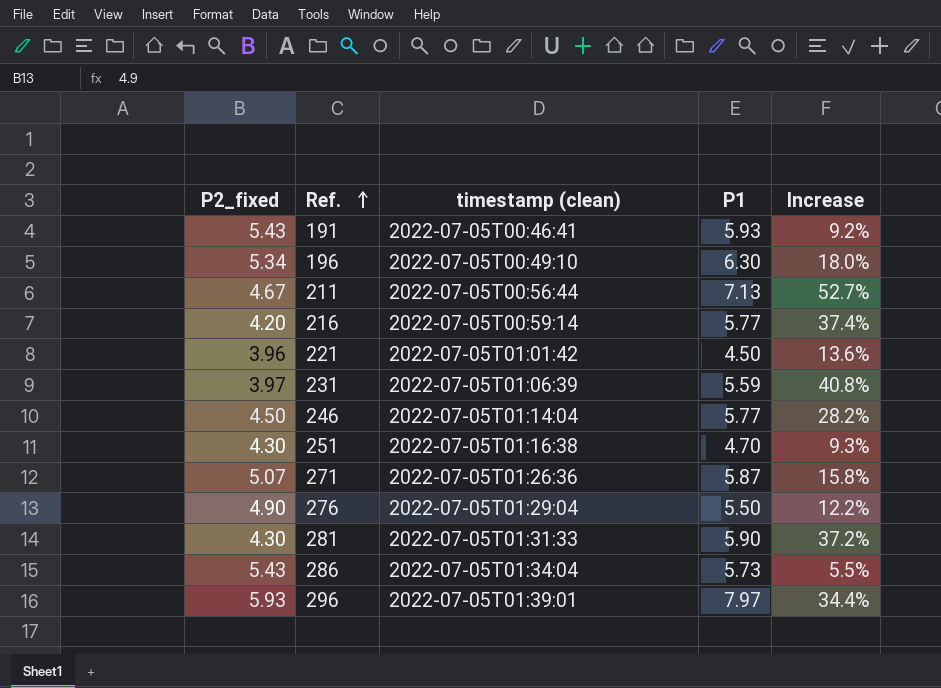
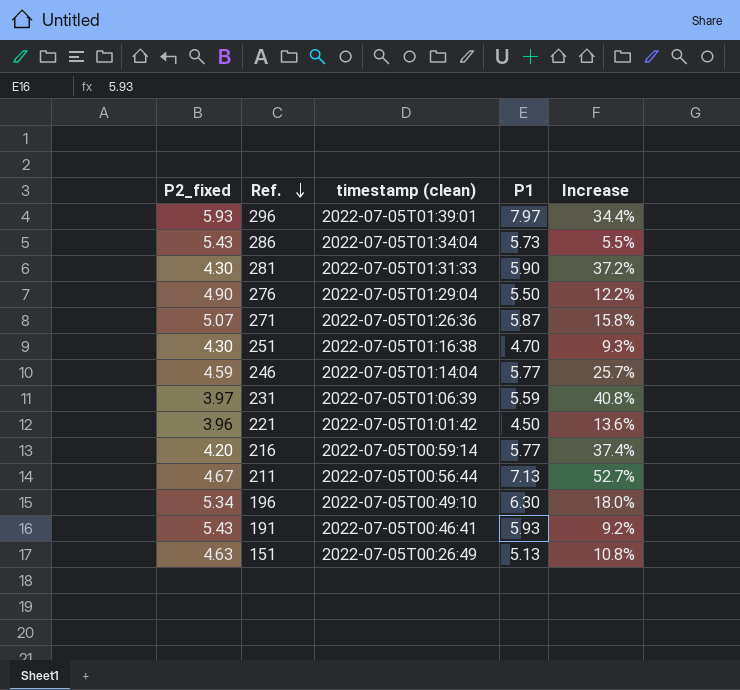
row order: Ref. ascending -> Ref. descending
246 | P2_fixed: 4.50 -> 4.59
246 | Increase: 28.2% -> 25.7%
row 151: none -> 4.63 | 2022-07-05T00:26:49 | 5.13 | 10.8%

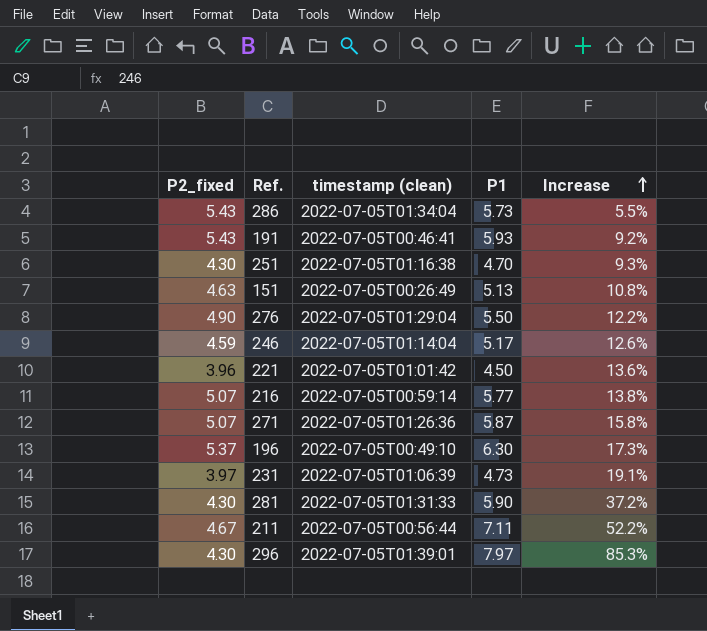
row order: Ref. descending -> Increase ascending
246 | P1: 5.77 -> 5.17
246 | Increase: 25.7% -> 12.6%
216 | P2_fixed: 4.20 -> 5.07
216 | Increase: 37.4% -> 13.8%
196 | P2_fixed: 5.34 -> 5.37
196 | Increase: 18.0% -> 17.3%
231 | P1: 5.59 -> 4.73
231 | Increase: 40.8% -> 19.1%
211 | P1: 7.13 -> 7.11
211 | Increase: 52.7% -> 52.2%
296 | P2_fixed: 5.93 -> 4.30
296 | Increase: 34.4% -> 85.3%

